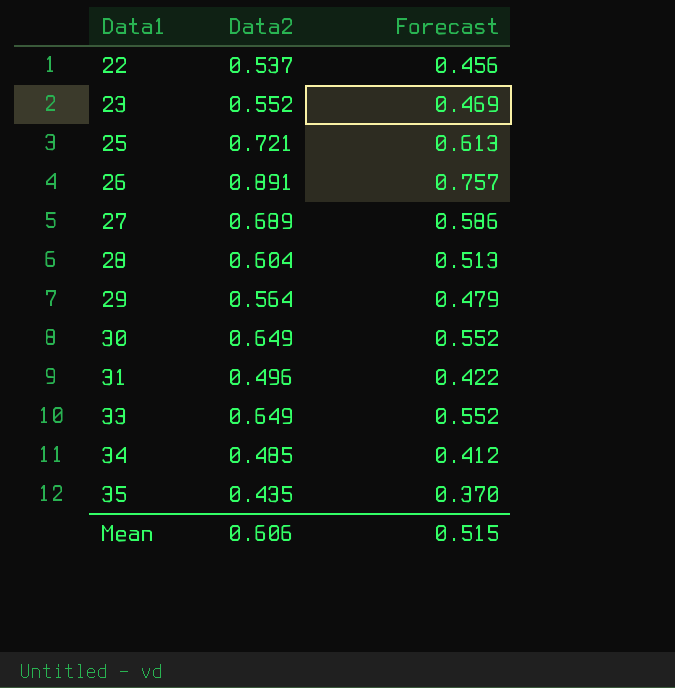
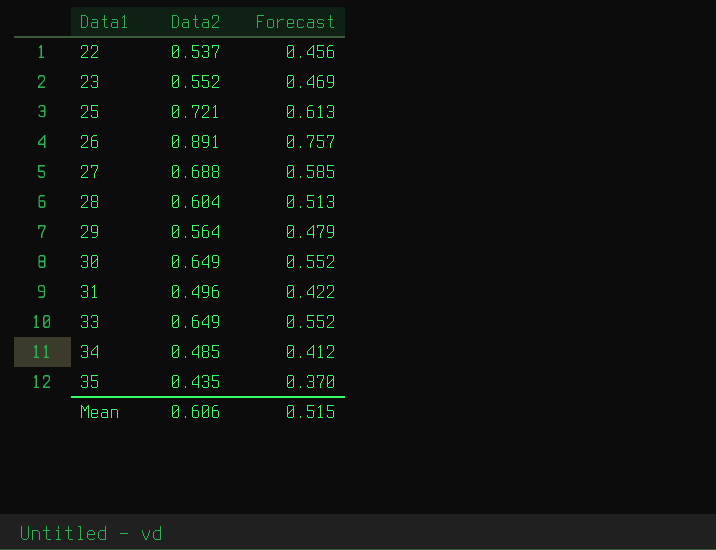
27 | Data2: 0.689 -> 0.688
27 | Forecast: 0.586 -> 0.585

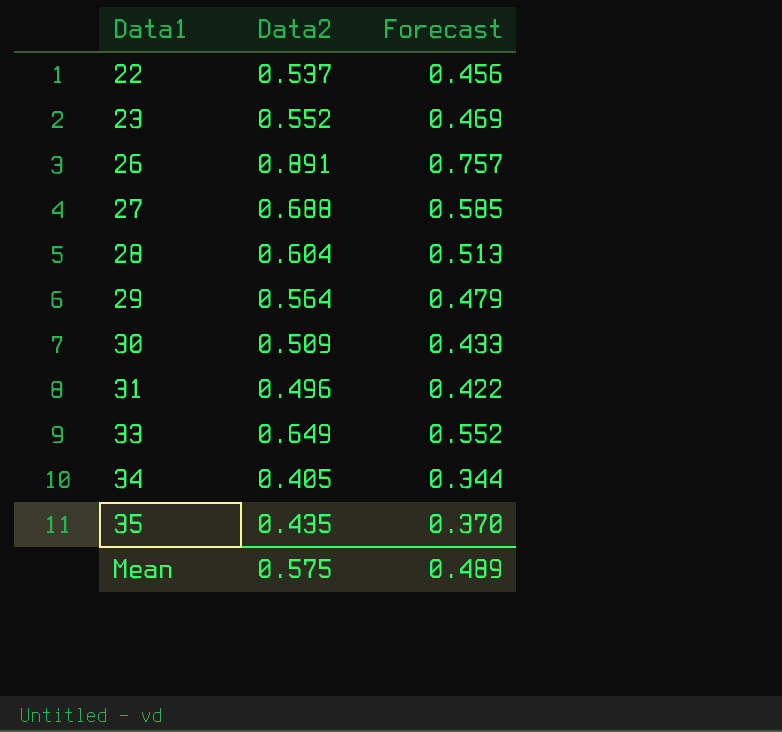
row 25: 0.721 | 0.613 -> none
30 | Data2: 0.649 -> 0.509
30 | Forecast: 0.552 -> 0.433
34 | Data2: 0.485 -> 0.405
34 | Forecast: 0.412 -> 0.344
Mean | Data2: 0.606 -> 0.575
Mean | Forecast: 0.515 -> 0.489

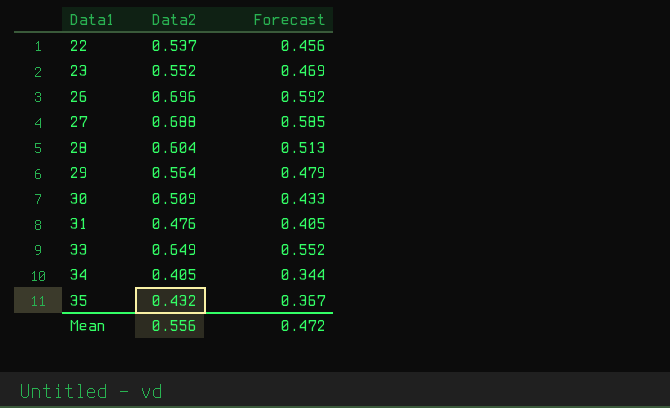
26 | Data2: 0.891 -> 0.696
26 | Forecast: 0.757 -> 0.592
31 | Data2: 0.496 -> 0.476
31 | Forecast: 0.422 -> 0.405
35 | Data2: 0.435 -> 0.432
35 | Forecast: 0.370 -> 0.367
Mean | Data2: 0.575 -> 0.556
Mean | Forecast: 0.489 -> 0.472

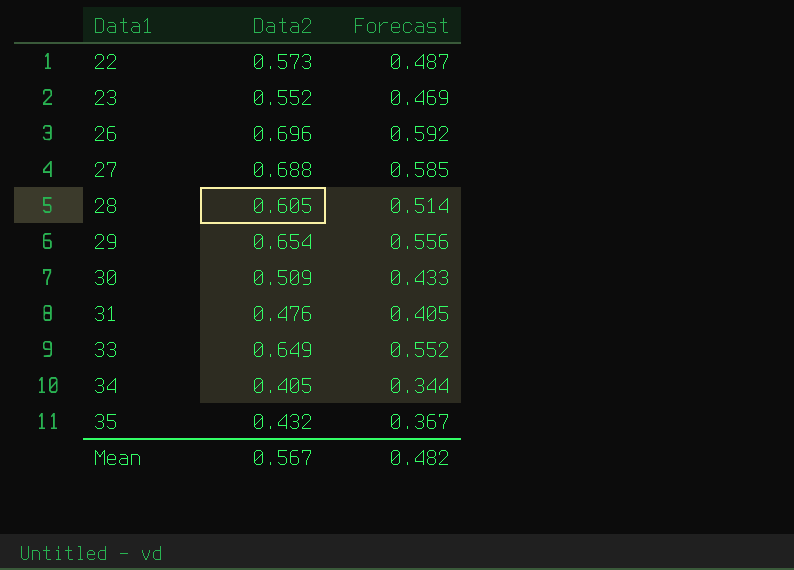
22 | Data2: 0.537 -> 0.573
22 | Forecast: 0.456 -> 0.487
28 | Data2: 0.604 -> 0.605
28 | Forecast: 0.513 -> 0.514
29 | Data2: 0.564 -> 0.654
29 | Forecast: 0.479 -> 0.556
Mean | Data2: 0.556 -> 0.567
Mean | Forecast: 0.472 -> 0.482

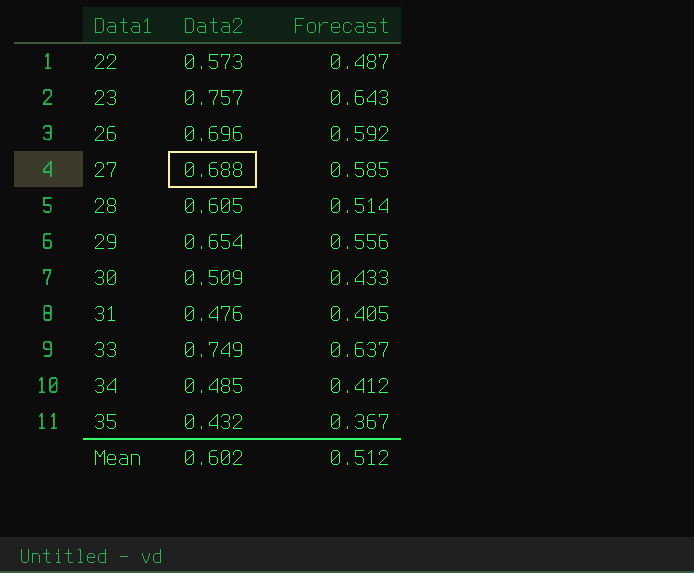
23 | Data2: 0.552 -> 0.757
23 | Forecast: 0.469 -> 0.643
33 | Data2: 0.649 -> 0.749
33 | Forecast: 0.552 -> 0.637
34 | Data2: 0.405 -> 0.485
34 | Forecast: 0.344 -> 0.412
Mean | Data2: 0.567 -> 0.602
Mean | Forecast: 0.482 -> 0.512

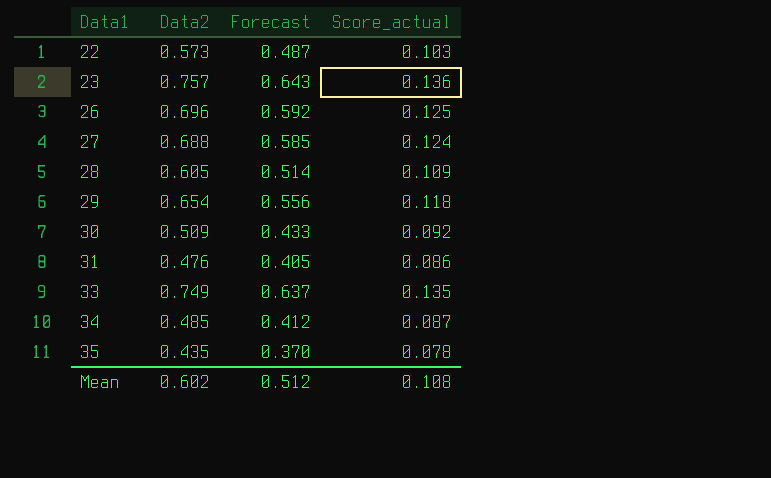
column Score_actual | formula: none -> [Data2] * 0.18
35 | Data2: 0.432 -> 0.435
35 | Forecast: 0.367 -> 0.370

